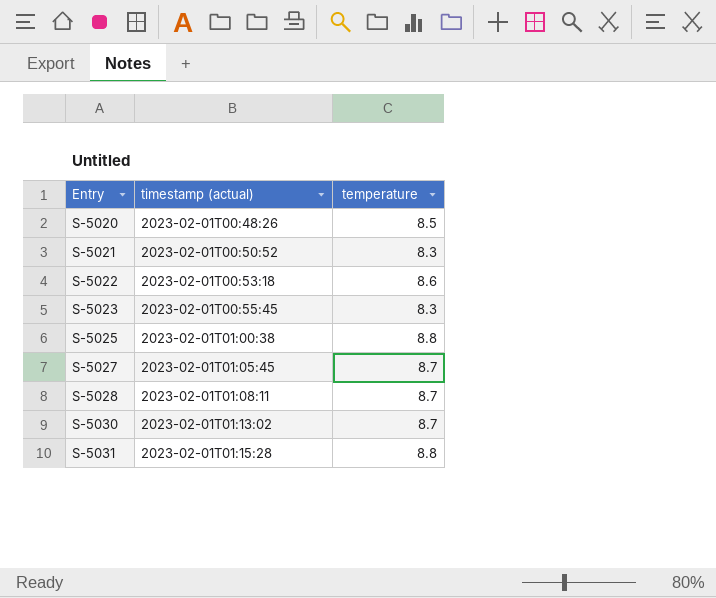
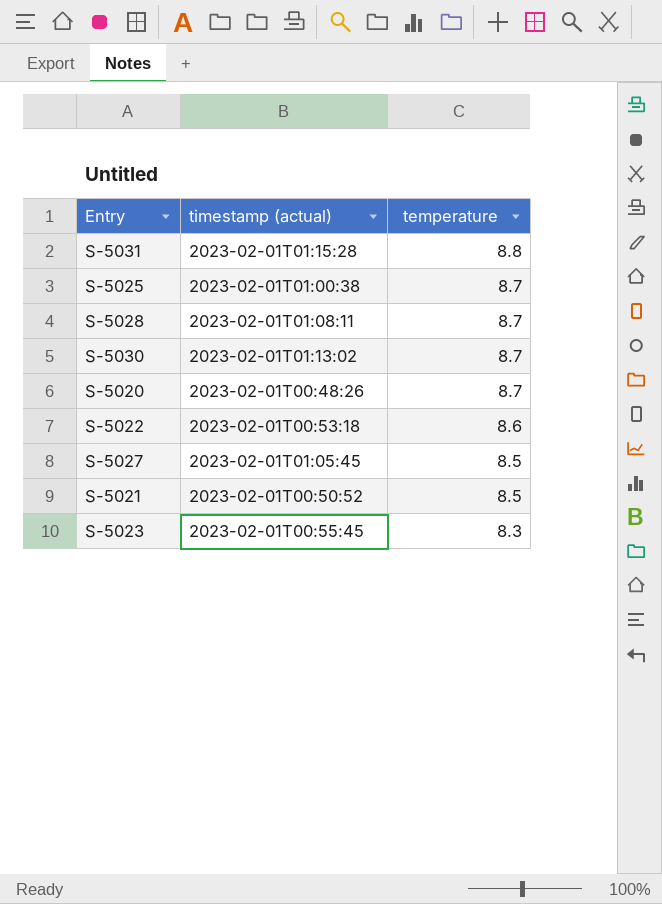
row order: Entry ascending -> temperature descending
S-5025 | temperature: 8.8 -> 8.7
S-5020 | temperature: 8.5 -> 8.7
S-5027 | temperature: 8.7 -> 8.5
S-5021 | temperature: 8.3 -> 8.5

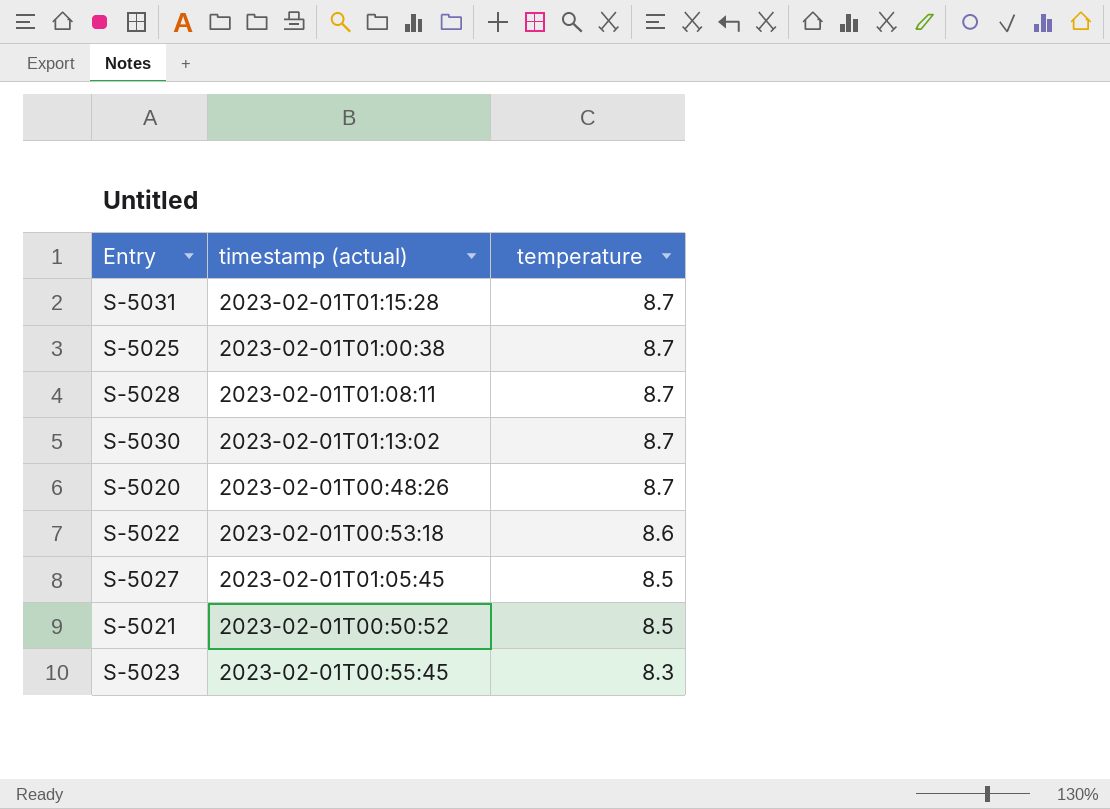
S-5031 | temperature: 8.8 -> 8.7

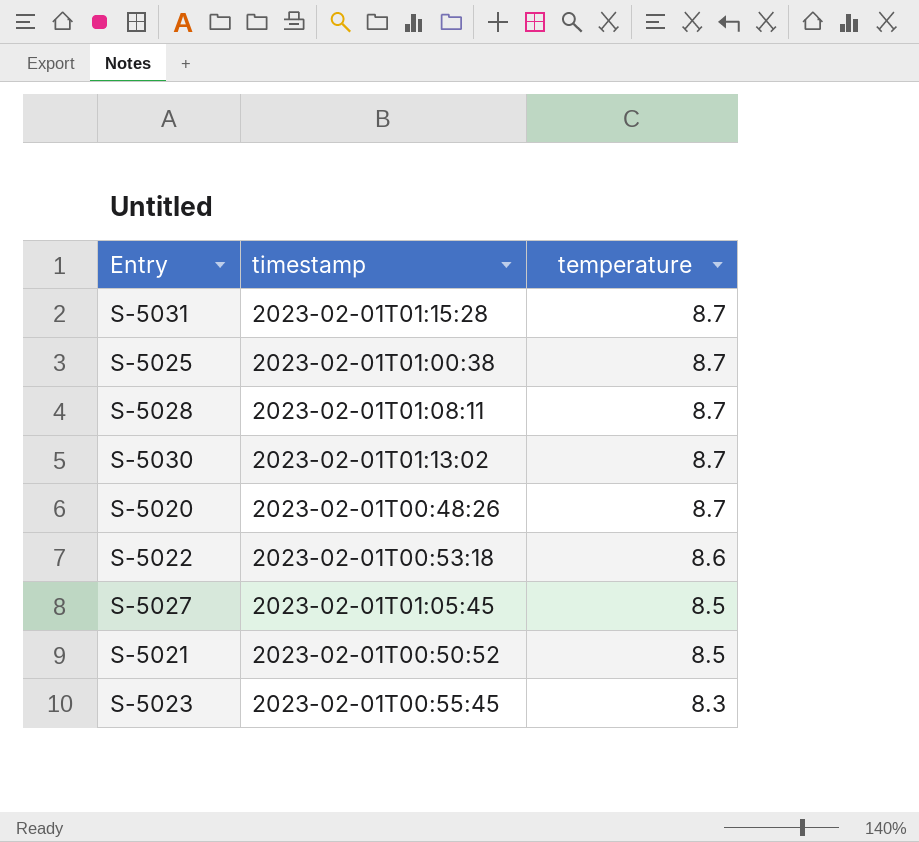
column name: timestamp (actual) -> timestamp

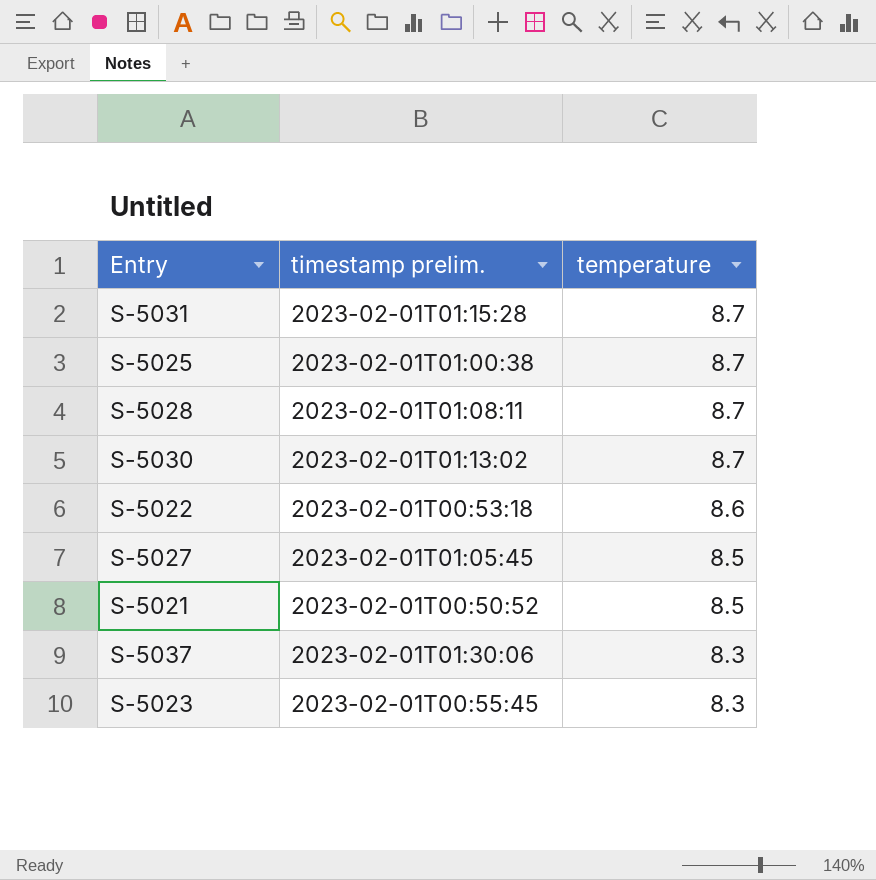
column name: timestamp -> timestamp prelim.
row S-5020: 2023-02-01T00:48:26 | 8.7 -> none
row S-5037: none -> 2023-02-01T01:30:06 | 8.3

